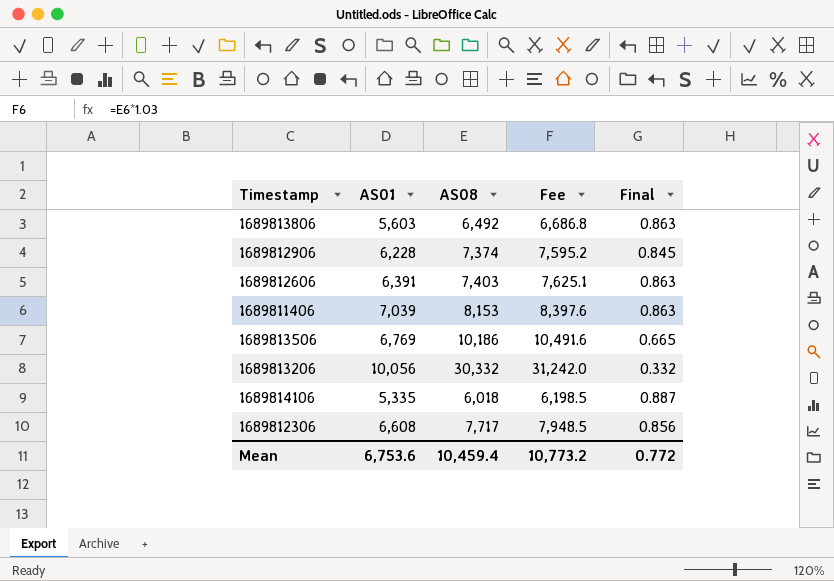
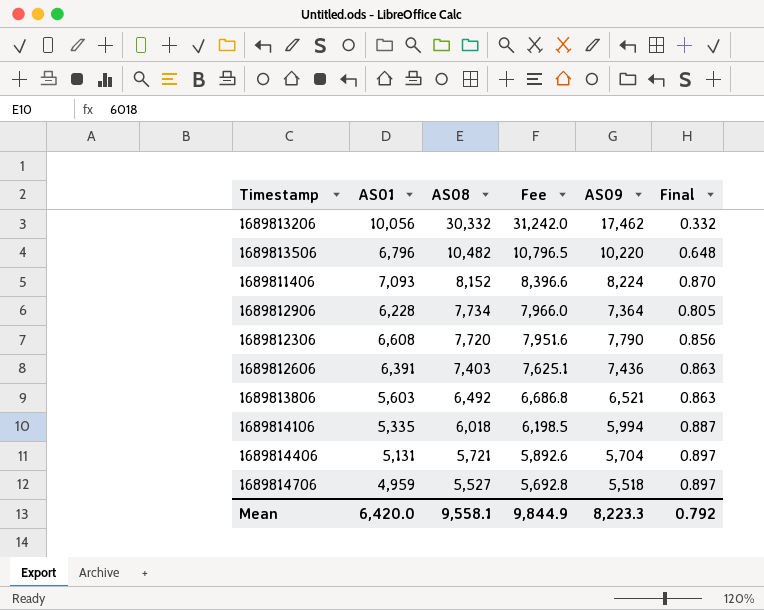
row order: none -> AS08 descending
column AS09 | position: none -> 5
1689813506 | AS01: 6,769 -> 6,796
1689813506 | AS08: 10,186 -> 10,482
1689813506 | Fee: 10,491.6 -> 10,796.5
1689813506 | Final: 0.665 -> 0.648
1689811406 | AS01: 7,039 -> 7,093
1689811406 | AS08: 8,153 -> 8,152
1689811406 | Fee: 8,397.6 -> 8,396.6
1689811406 | Final: 0.863 -> 0.870
1689812906 | AS08: 7,374 -> 7,734
1689812906 | Fee: 7,595.2 -> 7,966.0
1689812906 | Final: 0.845 -> 0.805
1689812306 | AS08: 7,717 -> 7,720
1689812306 | Fee: 7,948.5 -> 7,951.6
row 1689814406: none -> 5,131 | 5,721 | 5,892.6 | 5,704 | 0.897
row 1689814706: none -> 4,959 | 5,527 | 5,692.8 | 5,518 | 0.897
Mean | AS01: 6,753.6 -> 6,420.0
Mean | AS08: 10,459.4 -> 9,558.1
Mean | Fee: 10,773.2 -> 9,844.9
Mean | Final: 0.772 -> 0.792

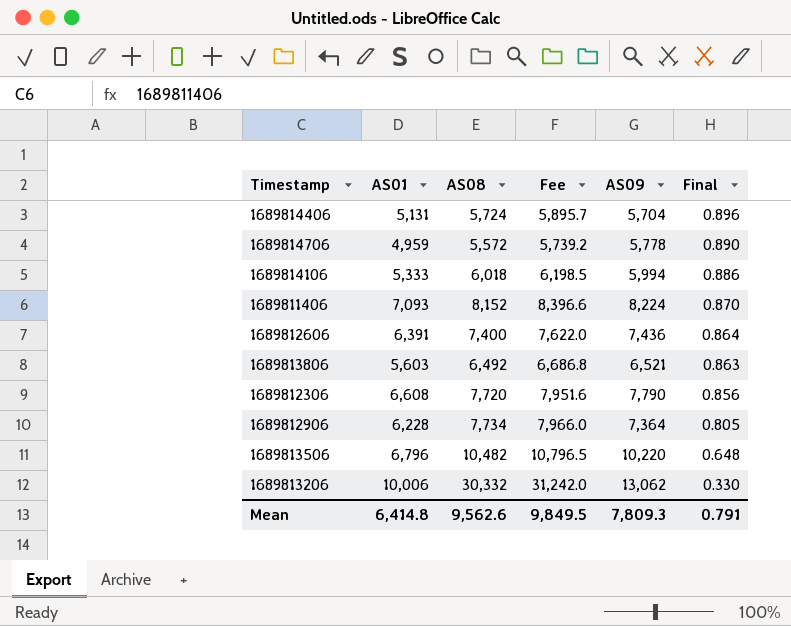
row order: AS08 descending -> Final descending
1689814406 | AS08: 5,721 -> 5,724
1689814406 | Fee: 5,892.6 -> 5,895.7
1689814406 | Final: 0.897 -> 0.896
1689814706 | AS08: 5,527 -> 5,572
1689814706 | Fee: 5,692.8 -> 5,739.2
1689814706 | AS09: 5,518 -> 5,778
1689814706 | Final: 0.897 -> 0.890
1689814106 | AS01: 5,335 -> 5,333
1689814106 | Final: 0.887 -> 0.886
1689812606 | AS08: 7,403 -> 7,400
1689812606 | Fee: 7,625.1 -> 7,622.0
1689812606 | Final: 0.863 -> 0.864
1689813206 | AS01: 10,056 -> 10,006
1689813206 | AS09: 17,462 -> 13,062
1689813206 | Final: 0.332 -> 0.330
Mean | AS01: 6,420.0 -> 6,414.8
Mean | AS08: 9,558.1 -> 9,562.6
Mean | Fee: 9,844.9 -> 9,849.5
Mean | AS09: 8,223.3 -> 7,809.3
Mean | Final: 0.792 -> 0.791

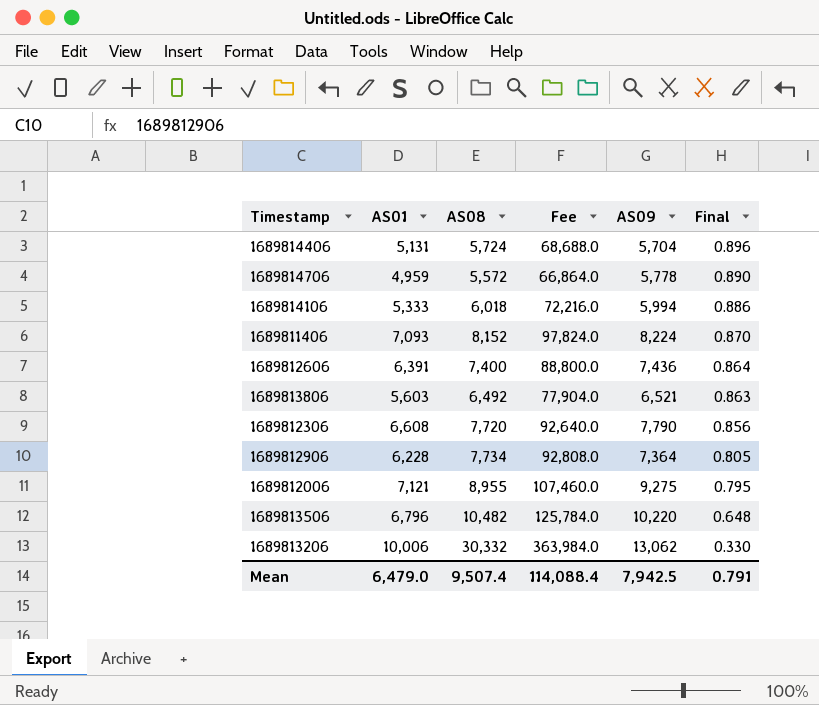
column Fee | formula: [AS08] * 1.03 -> [AS08] * 12
row 1689812006: none -> 7,121 | 8,955 | 107,460.0 | 9,275 | 0.795
Mean | AS01: 6,414.8 -> 6,479.0
Mean | AS08: 9,562.6 -> 9,507.4
Mean | Fee: 9,849.5 -> 114,088.4
Mean | AS09: 7,809.3 -> 7,942.5

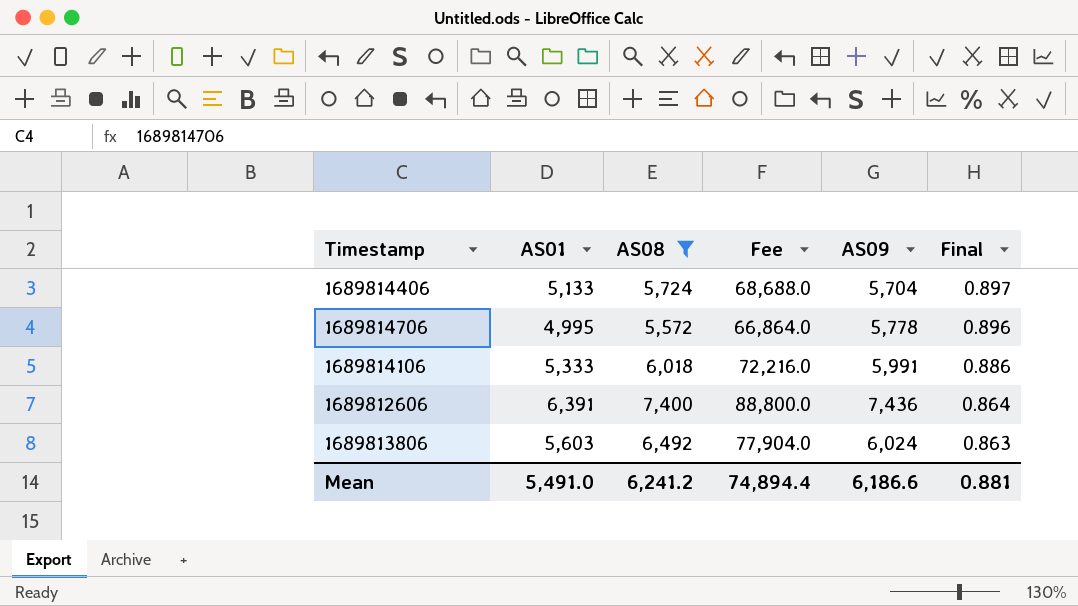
filter: none -> AS08 <= 7,400
1689814406 | AS01: 5,131 -> 5,133
1689814406 | Final: 0.896 -> 0.897
1689814706 | AS01: 4,959 -> 4,995
1689814706 | Final: 0.890 -> 0.896
1689814106 | AS09: 5,994 -> 5,991
1689813806 | AS09: 6,521 -> 6,024
Mean | AS01: 6,479.0 -> 5,491.0
Mean | AS08: 9,507.4 -> 6,241.2
Mean | Fee: 114,088.4 -> 74,894.4
Mean | AS09: 7,942.5 -> 6,186.6
Mean | Final: 0.791 -> 0.881

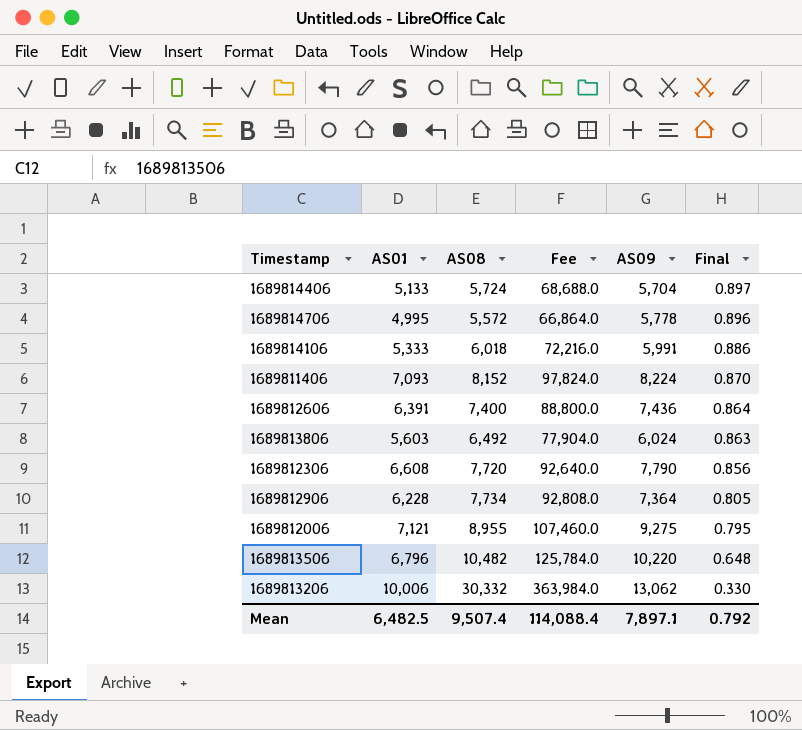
filter: AS08 <= 7,400 -> none
Mean | AS01: 5,491.0 -> 6,482.5
Mean | AS08: 6,241.2 -> 9,507.4
Mean | Fee: 74,894.4 -> 114,088.4
Mean | AS09: 6,186.6 -> 7,897.1
Mean | Final: 0.881 -> 0.792

